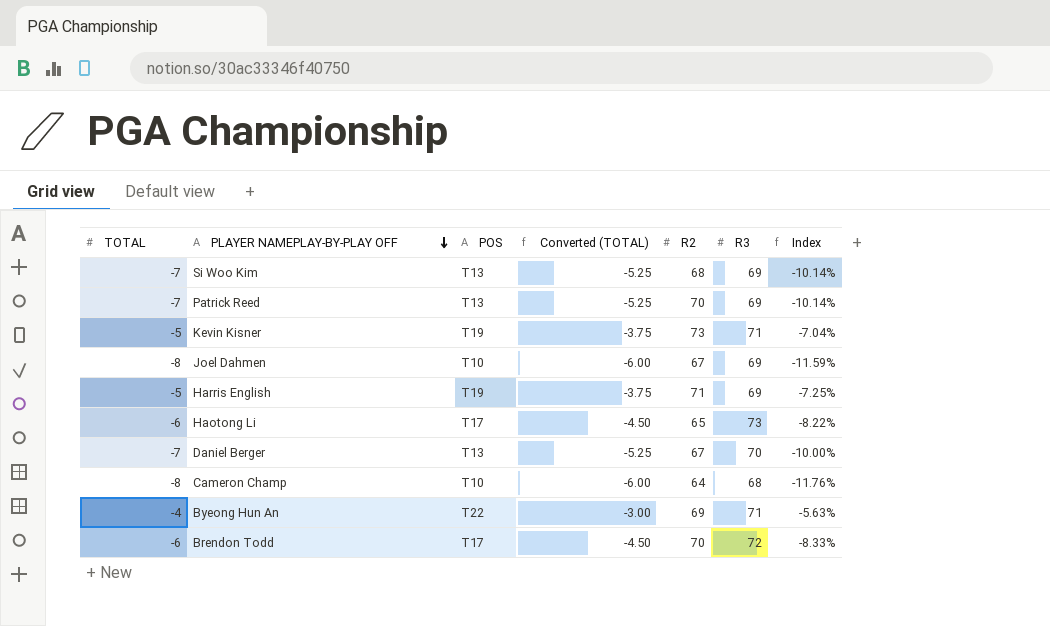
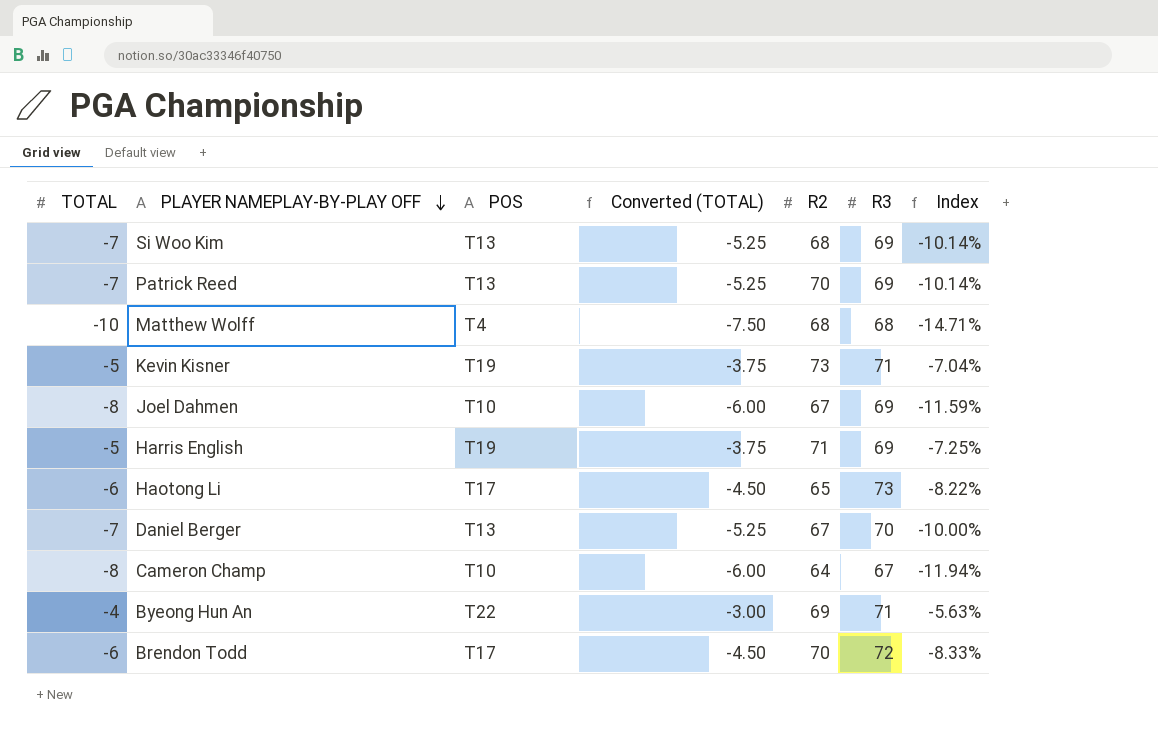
row Matthew Wolff: none -> -10 | T4 | -7.50 | 68 | 68 | -14.71%
Cameron Champ | R3: 68 -> 67
Cameron Champ | Index: -11.76% -> -11.94%

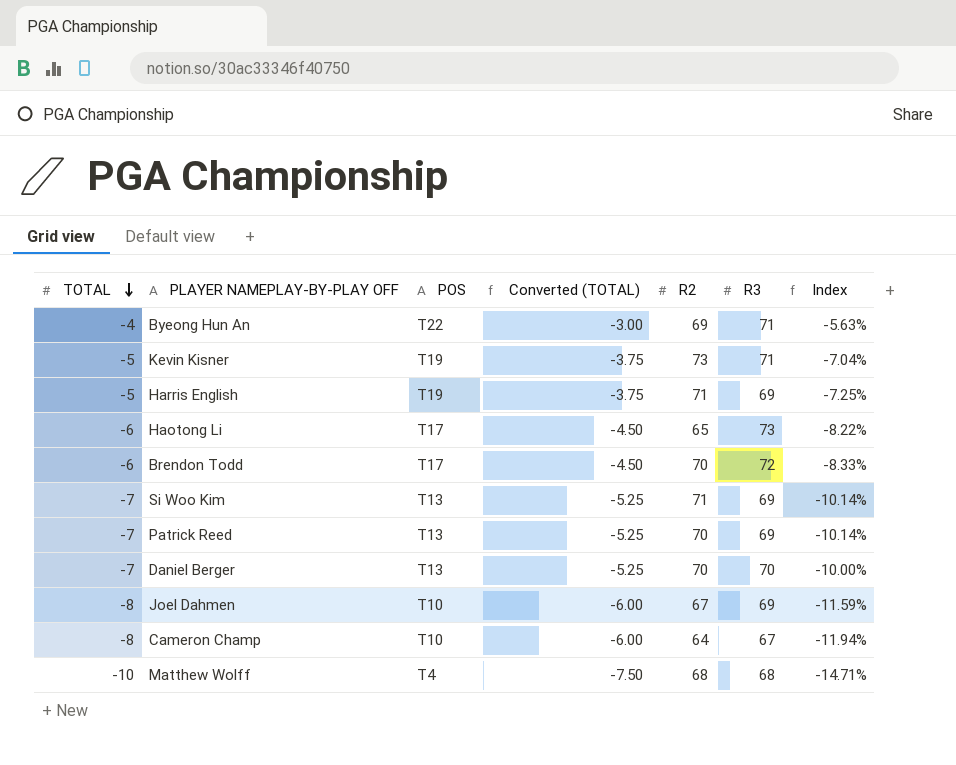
row order: PLAYER NAMEPLAY-BY-PLAY OFF descending -> TOTAL descending
Si Woo Kim | R2: 68 -> 71
Daniel Berger | R2: 67 -> 70

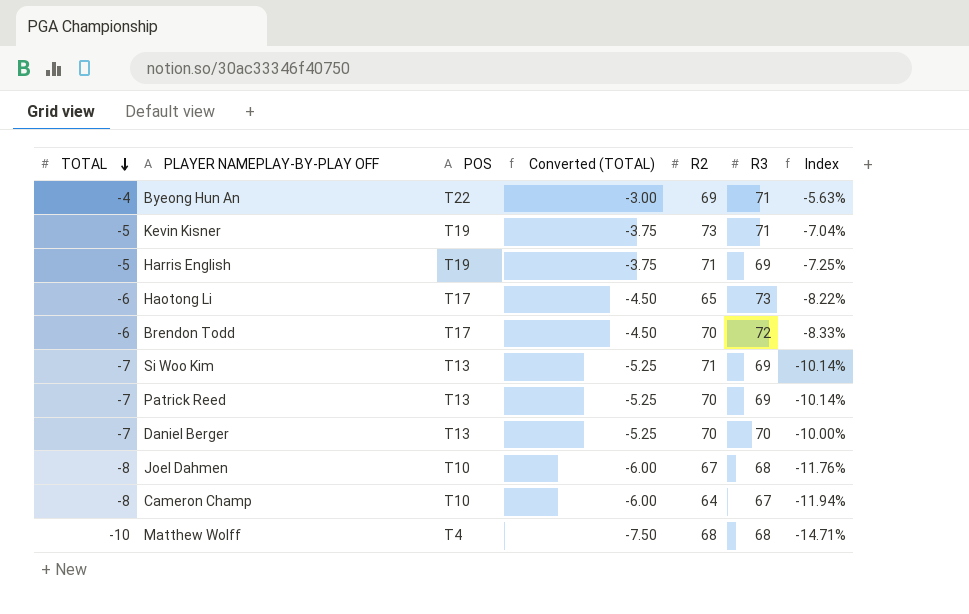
Joel Dahmen | R3: 69 -> 68
Joel Dahmen | Index: -11.59% -> -11.76%

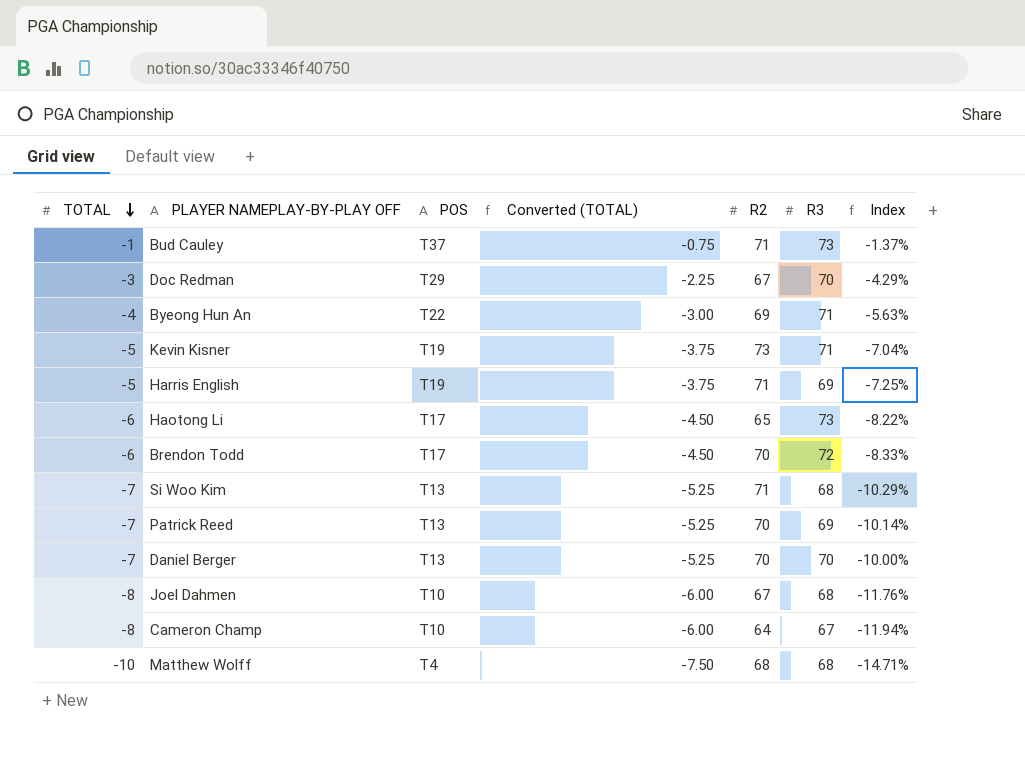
row Bud Cauley: none -> -1 | T37 | -0.75 | 71 | 73 | -1.37%
row Doc Redman: none -> -3 | T29 | -2.25 | 67 | 70 | -4.29%
Si Woo Kim | R3: 69 -> 68
Si Woo Kim | Index: -10.14% -> -10.29%

